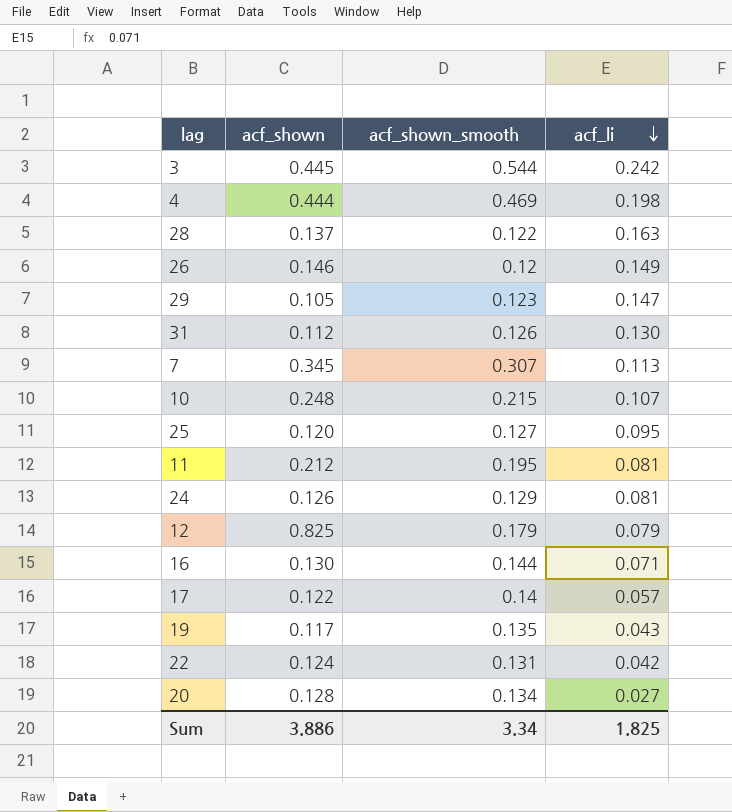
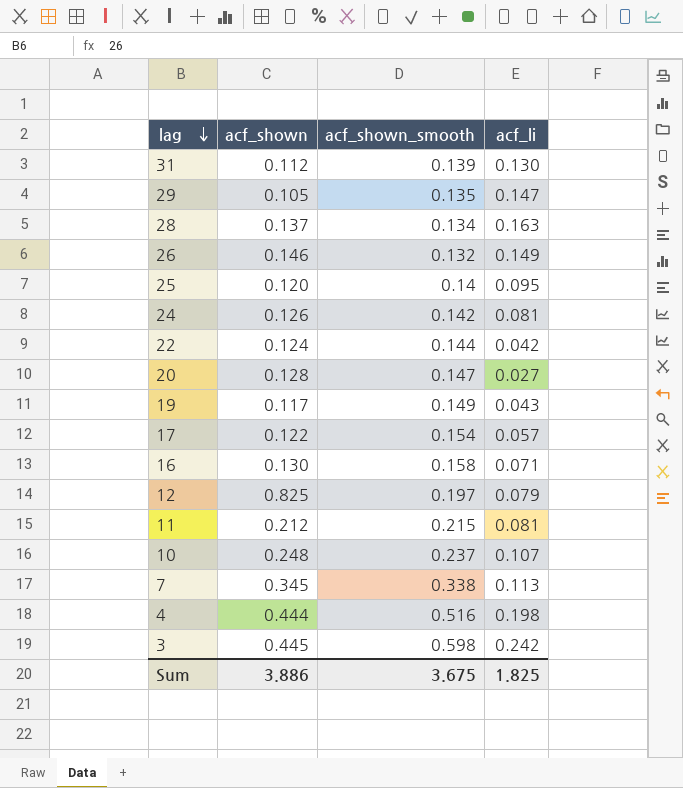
row order: acf_li descending -> lag descending
31 | acf_shown_smooth: 0.126 -> 0.139
29 | acf_shown_smooth: 0.123 -> 0.135
28 | acf_shown_smooth: 0.122 -> 0.134
26 | acf_shown_smooth: 0.12 -> 0.132
25 | acf_shown_smooth: 0.127 -> 0.14
24 | acf_shown_smooth: 0.129 -> 0.142
22 | acf_shown_smooth: 0.131 -> 0.144
20 | acf_shown_smooth: 0.134 -> 0.147
19 | acf_shown_smooth: 0.135 -> 0.149
17 | acf_shown_smooth: 0.14 -> 0.154
16 | acf_shown_smooth: 0.144 -> 0.158
12 | acf_shown_smooth: 0.179 -> 0.197
11 | acf_shown_smooth: 0.195 -> 0.215
10 | acf_shown_smooth: 0.215 -> 0.237
7 | acf_shown_smooth: 0.307 -> 0.338
4 | acf_shown_smooth: 0.469 -> 0.516
3 | acf_shown_smooth: 0.544 -> 0.598
Sum | acf_shown_smooth: 3.34 -> 3.675

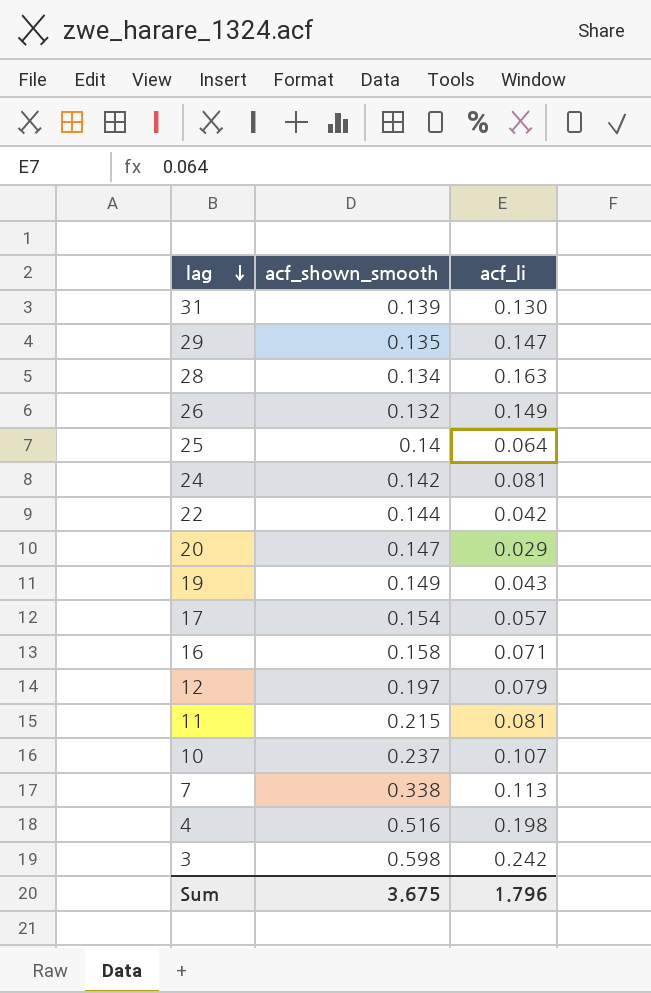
column acf_shown | position: 2 -> none
25 | acf_li: 0.095 -> 0.064
20 | acf_li: 0.027 -> 0.029
Sum | acf_li: 1.825 -> 1.796

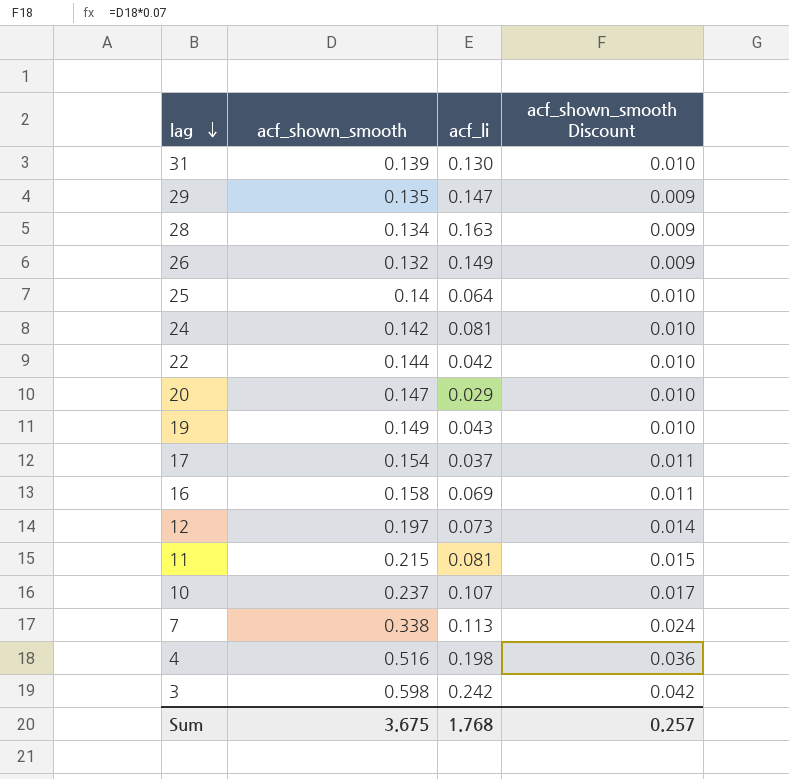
column acf_shown_smooth Discount | formula: none -> [acf_shown_smooth] * 0.07
17 | acf_li: 0.057 -> 0.037
16 | acf_li: 0.071 -> 0.069
12 | acf_li: 0.079 -> 0.073
Sum | acf_li: 1.796 -> 1.768

